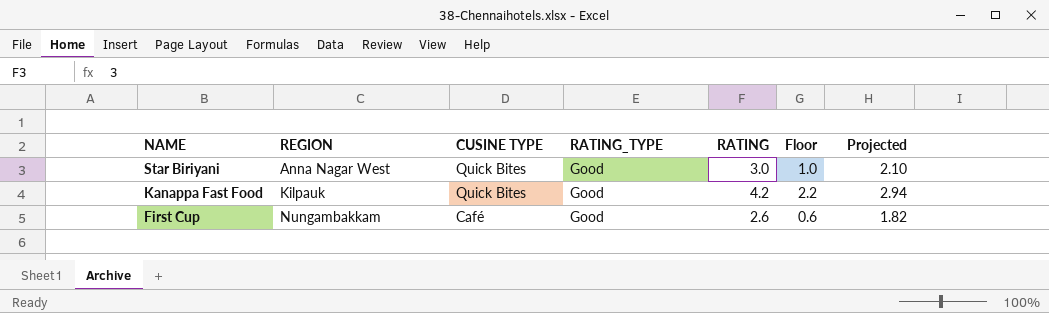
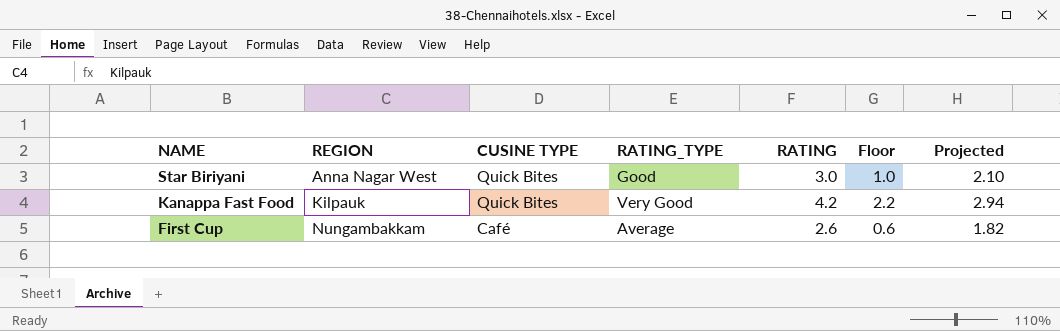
Kanappa Fast Food | RATING_TYPE: Good -> Very Good
First Cup | RATING_TYPE: Good -> Average

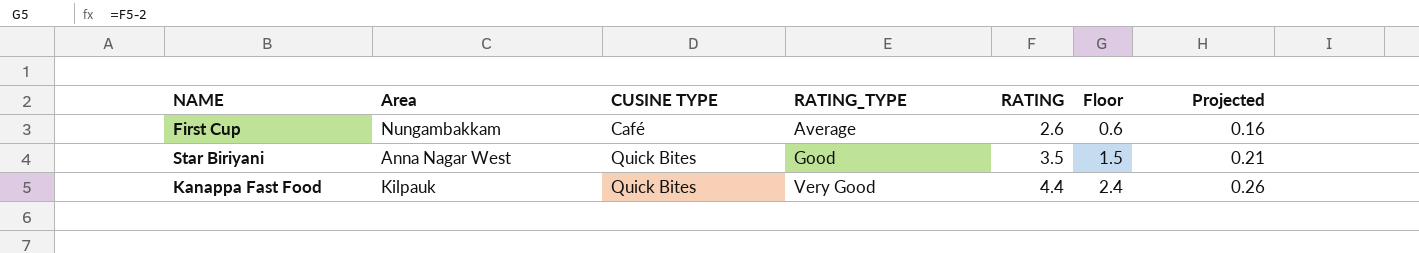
row order: NAME descending -> CUSINE TYPE ascending
column name: REGION -> Area
column Projected | formula: [RATING] * 0.7 -> [RATING] * 0.06
Star Biriyani | RATING: 3.0 -> 3.5
Star Biriyani | Floor: 1.0 -> 1.5
Kanappa Fast Food | RATING: 4.2 -> 4.4
Kanappa Fast Food | Floor: 2.2 -> 2.4

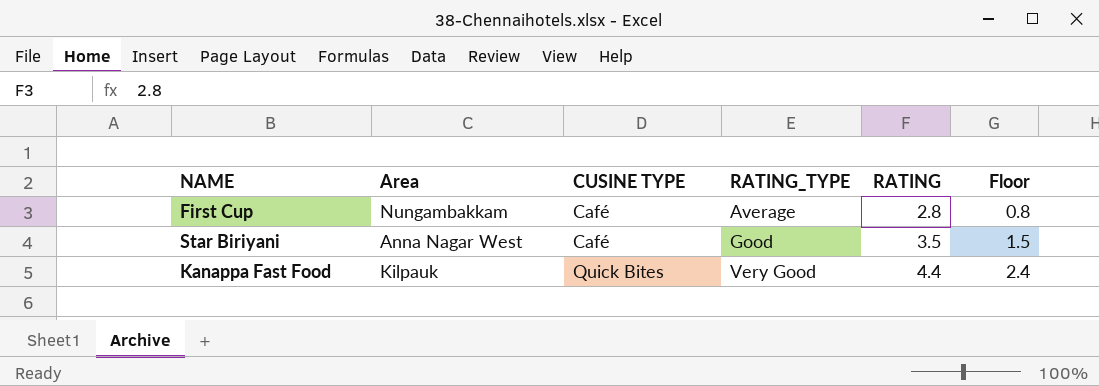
column Projected | formula: [RATING] * 0.06 -> none
First Cup | RATING: 2.6 -> 2.8
First Cup | Floor: 0.6 -> 0.8
Star Biriyani | CUSINE TYPE: Quick Bites -> Café

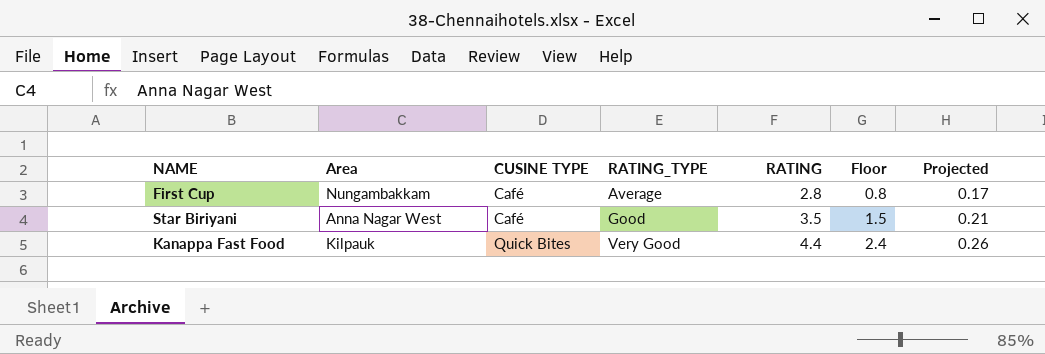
column Projected | formula: none -> [RATING] * 0.06

